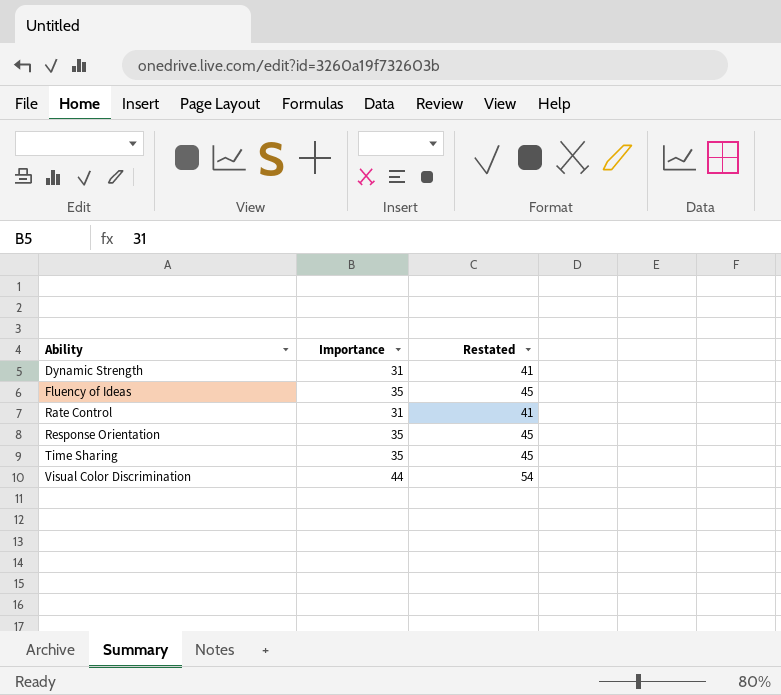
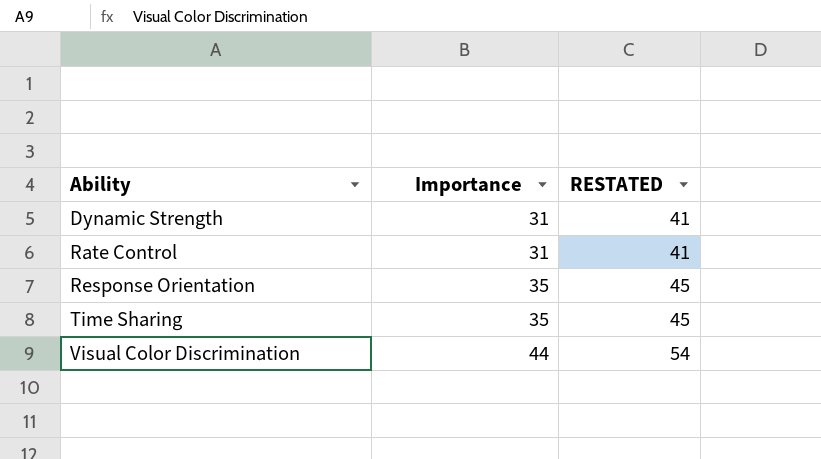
column name: Restated -> RESTATED
row Fluency of Ideas: 35 | 45 -> none

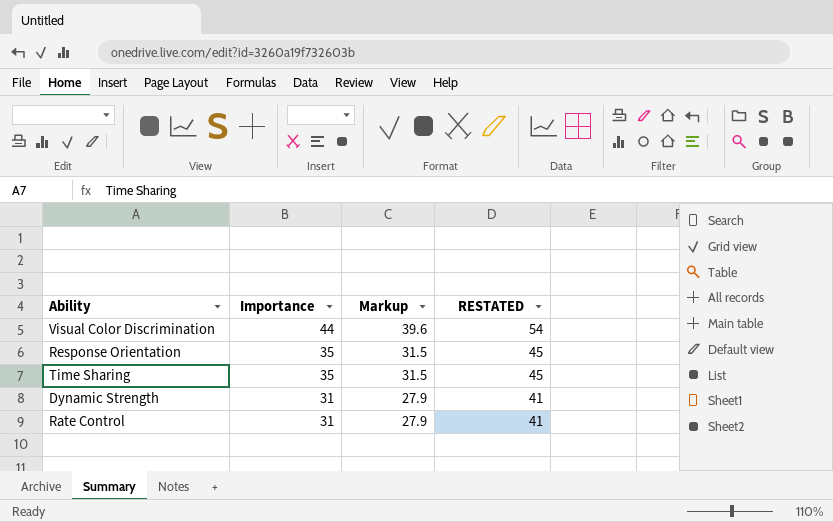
row order: Ability ascending -> Importance descending
column Markup | formula: none -> [Importance] * 0.9

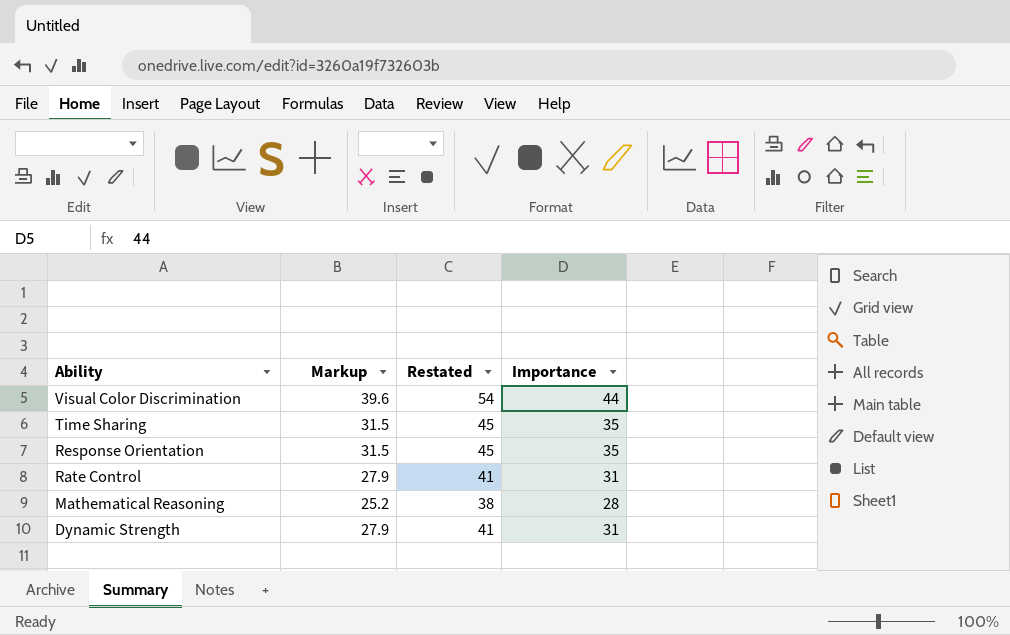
row order: Importance descending -> Ability descending
column name: RESTATED -> Restated
column Importance | position: 2 -> 4
row Mathematical Reasoning: none -> 25.2 | 38 | 28

